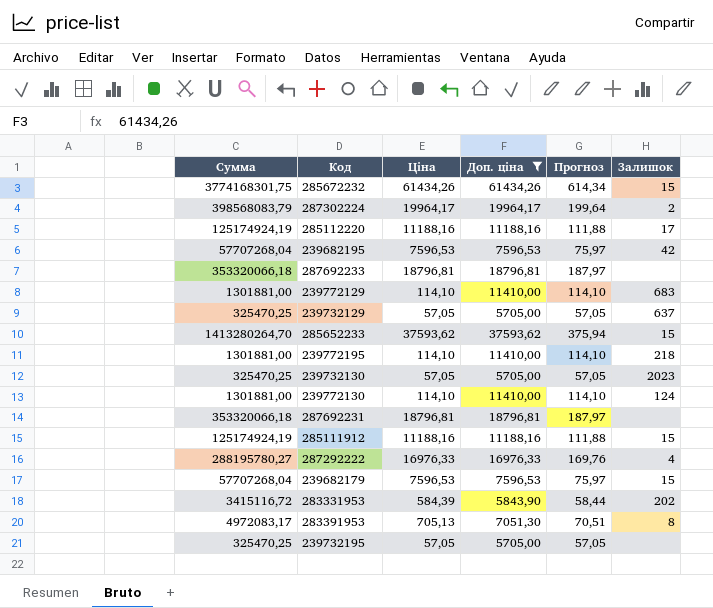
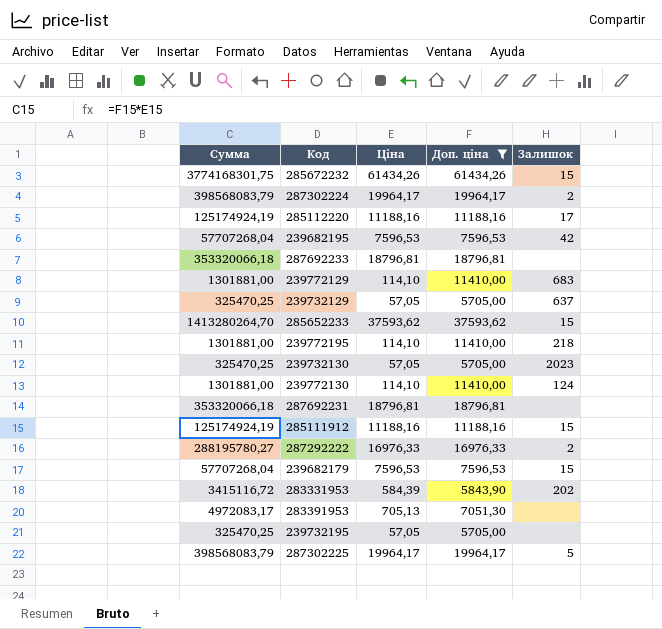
column Прогноз | formula: [Доп. ціна] * 0,01 -> none
287292222 | Залишок: 4 -> 2
283391953 | Залишок: 8 -> none
row 287302225: none -> 398568083,79 | 19964,17 | 19964,17 | 5

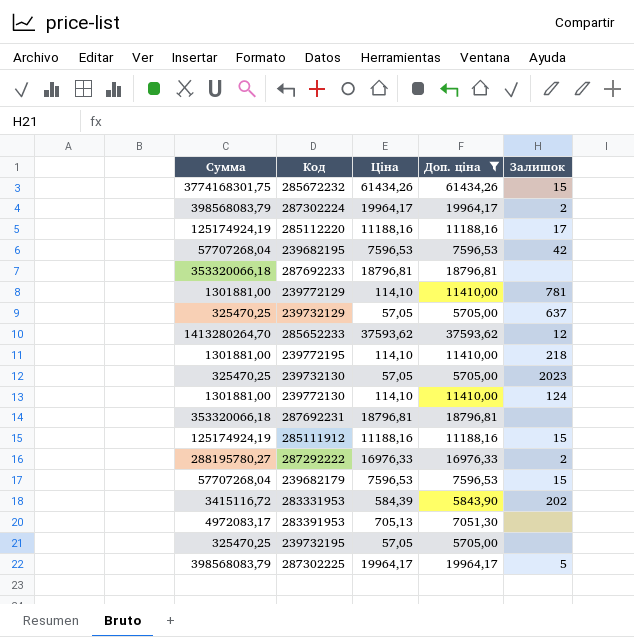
239772129 | Залишок: 683 -> 781
285652233 | Залишок: 15 -> 12

